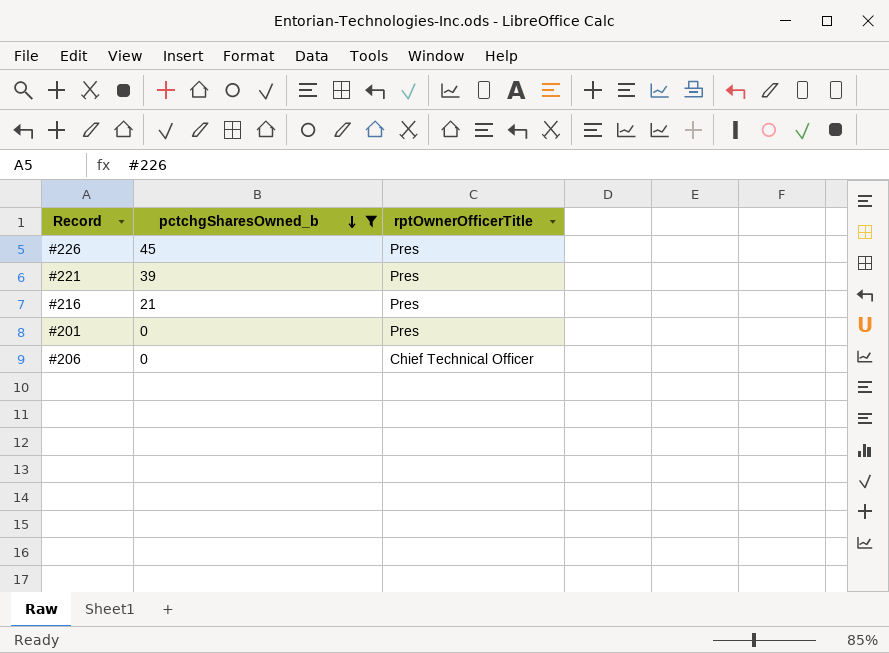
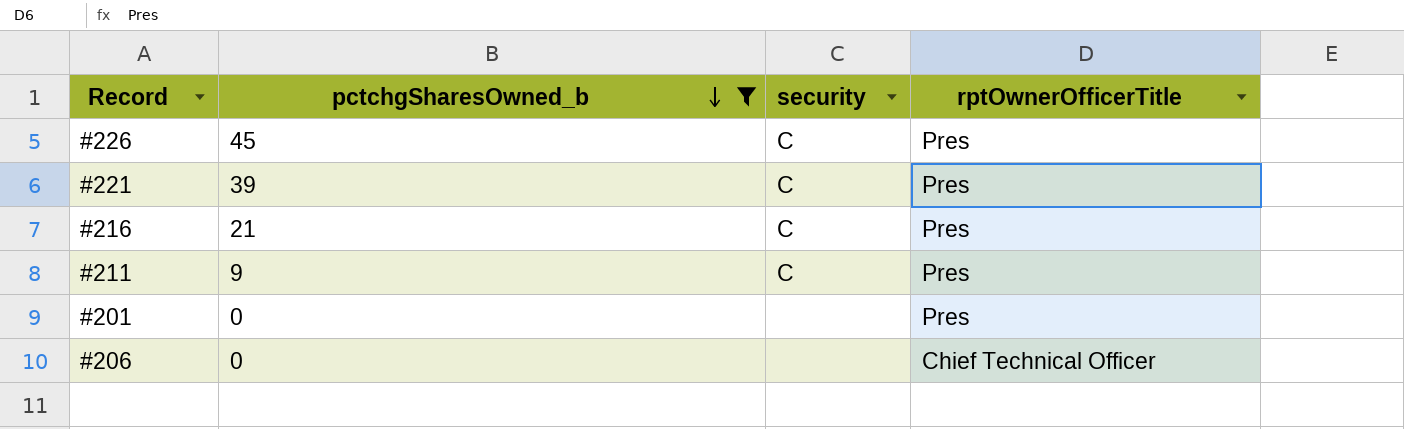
column security | position: none -> 3
row #211: none -> 9 | C | Pres

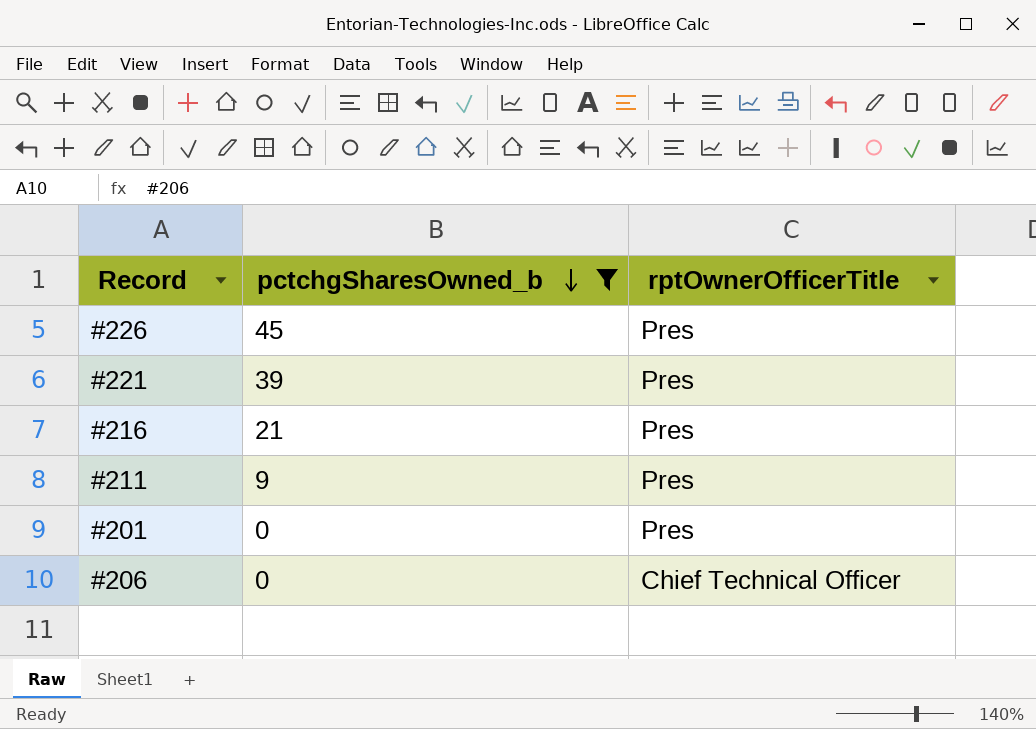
column security | position: 3 -> none

